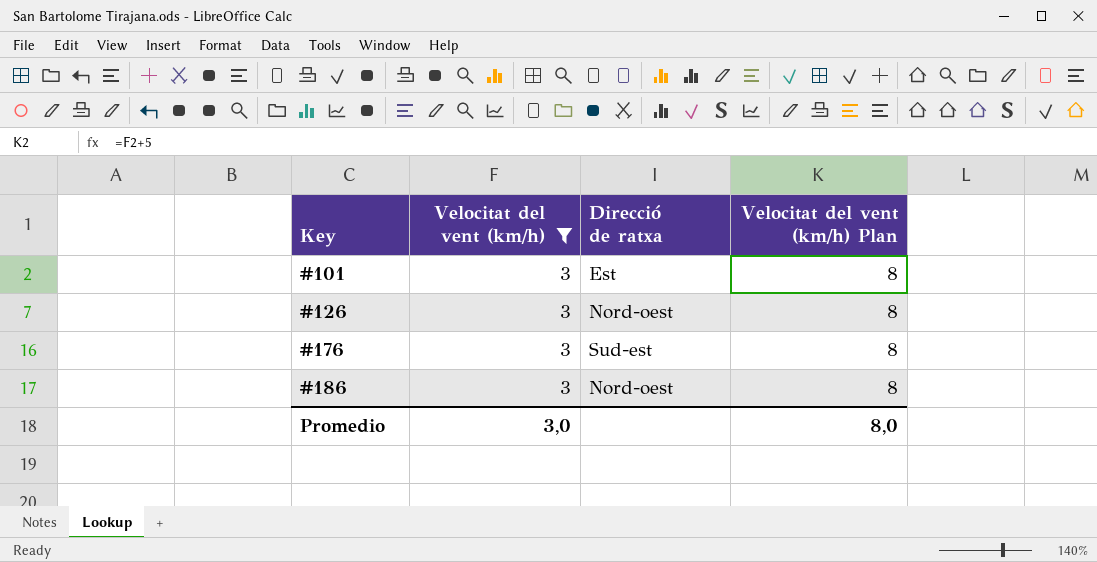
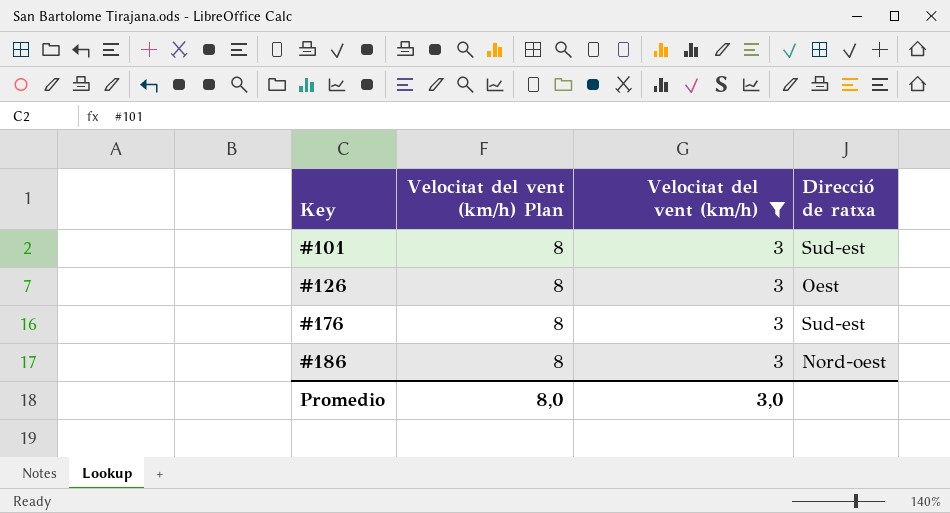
column Velocitat del vent (km/h) Plan | position: 4 -> 2
#101 | Direcció de ratxa: Est -> Sud-est
#126 | Direcció de ratxa: Nord-oest -> Oest

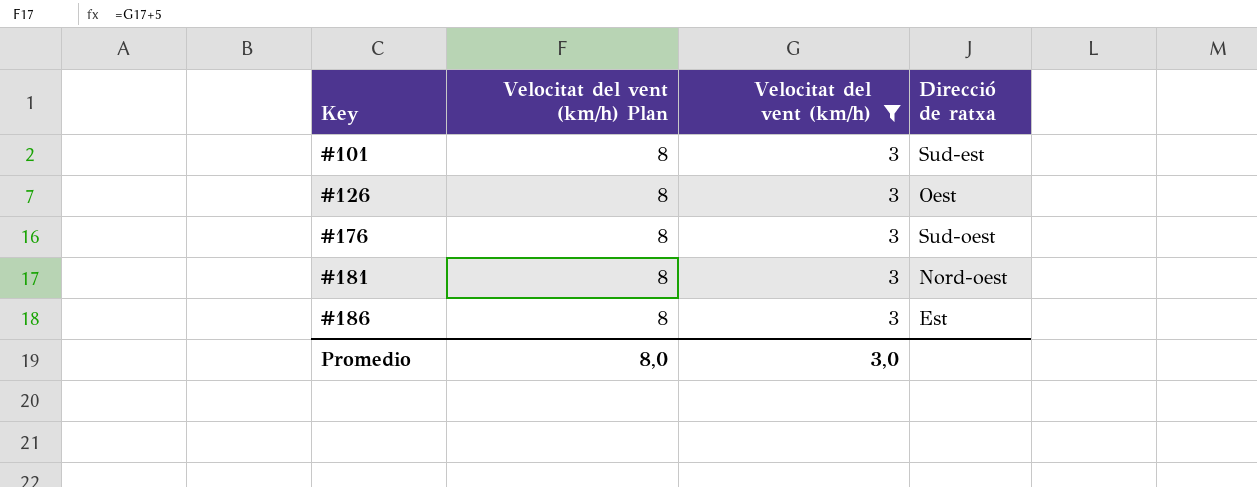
#176 | Direcció de ratxa: Sud-est -> Sud-oest
row #181: none -> 8 | 3 | Nord-oest
#186 | Direcció de ratxa: Nord-oest -> Est

